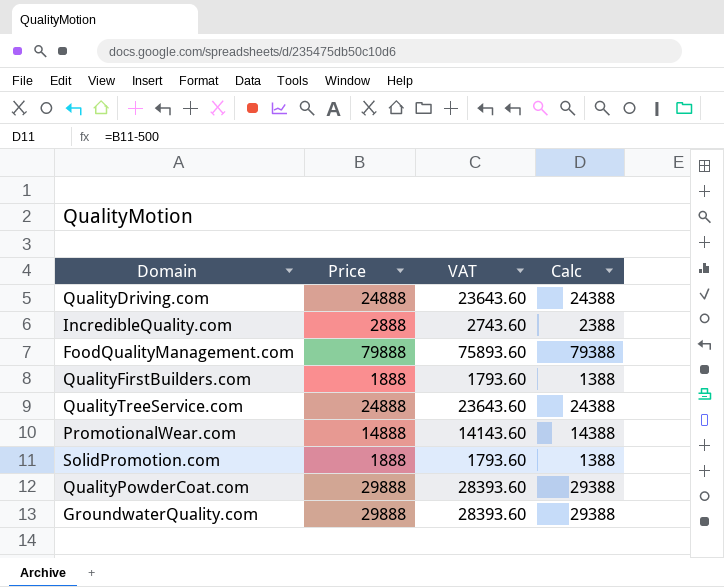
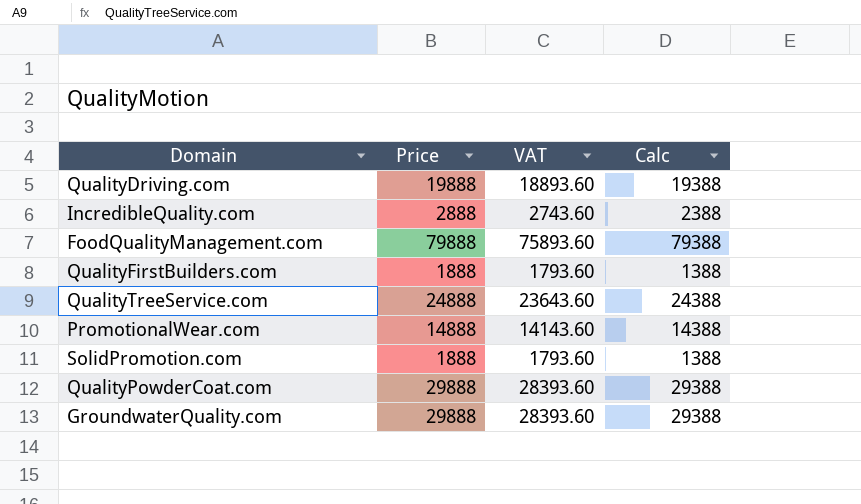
QualityDriving.com | Price: 24888 -> 19888
QualityDriving.com | VAT: 23643.60 -> 18893.60
QualityDriving.com | Calc: 24388 -> 19388

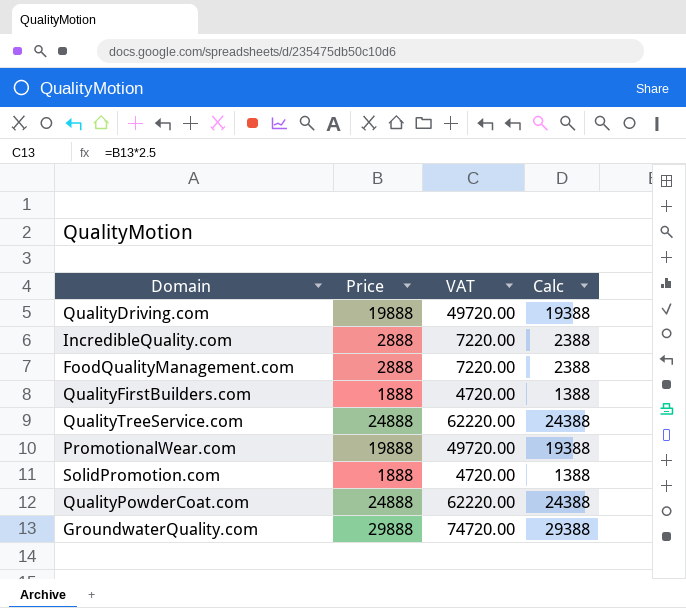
column VAT | formula: [Price] * 0.95 -> [Price] * 2.5
FoodQualityManagement.com | Price: 79888 -> 2888
FoodQualityManagement.com | Calc: 79388 -> 2388
PromotionalWear.com | Price: 14888 -> 19888
PromotionalWear.com | Calc: 14388 -> 19388
QualityPowderCoat.com | Price: 29888 -> 24888
QualityPowderCoat.com | Calc: 29388 -> 24388

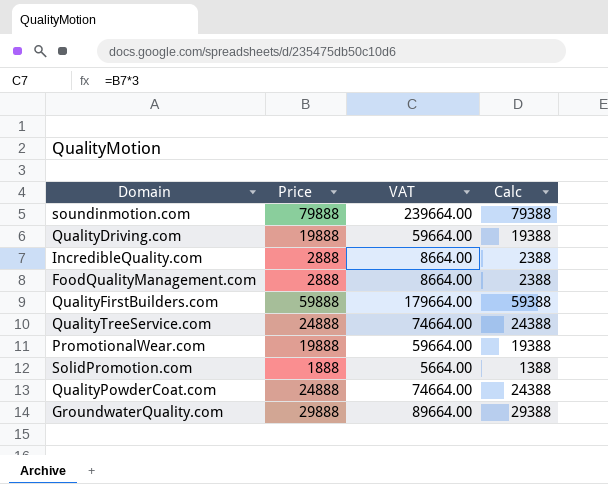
column VAT | formula: [Price] * 2.5 -> [Price] * 3
row soundinmotion.com: none -> 79888 | 239664.00 | 79388
QualityFirstBuilders.com | Price: 1888 -> 59888
QualityFirstBuilders.com | Calc: 1388 -> 59388

